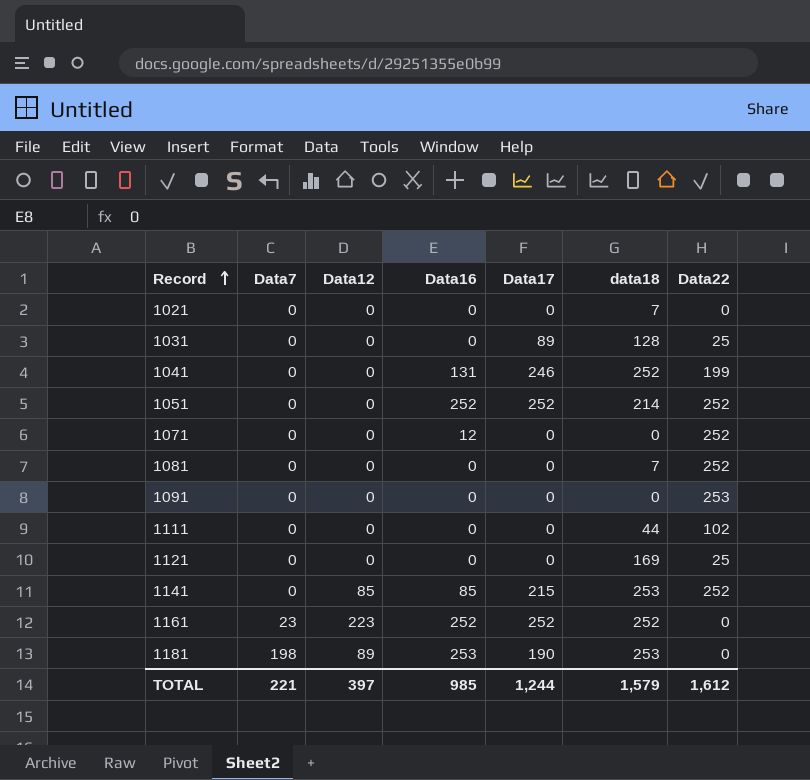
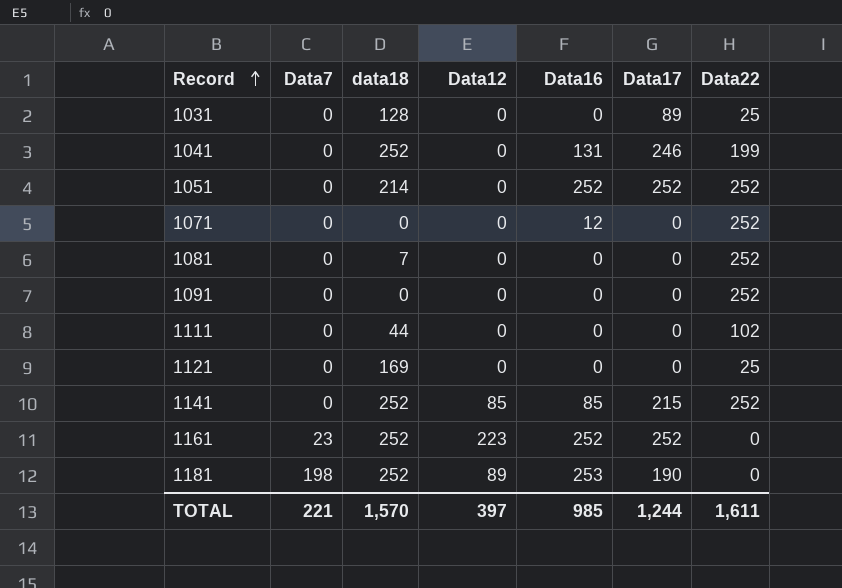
column data18 | position: 6 -> 3
row 1021: 0 | 0 | 0 | 0 | 7 | 0 -> none
1091 | Data22: 253 -> 252
1141 | data18: 253 -> 252
1181 | data18: 253 -> 252
TOTAL | data18: 1,579 -> 1,570
TOTAL | Data22: 1,612 -> 1,611

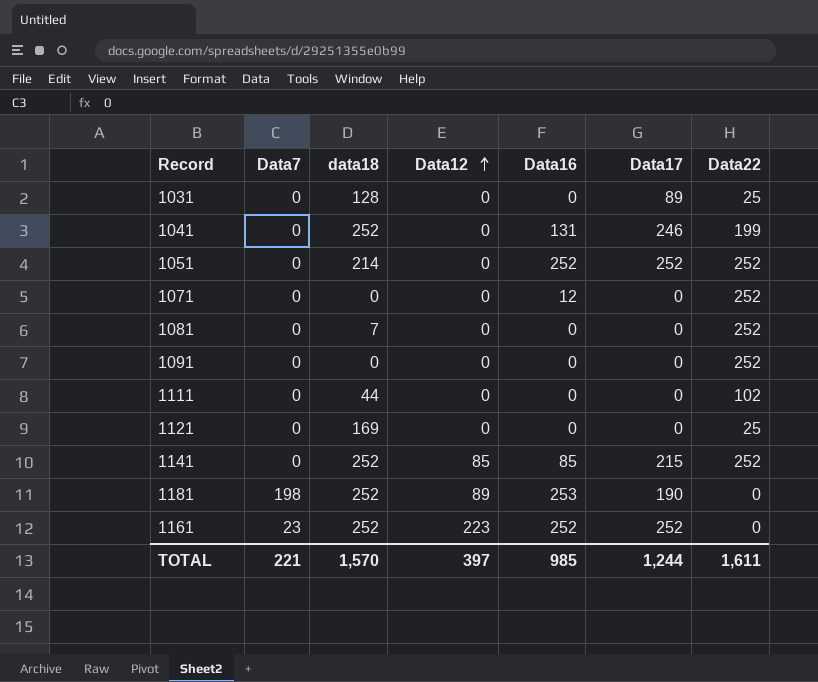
row order: Record ascending -> Data12 ascending

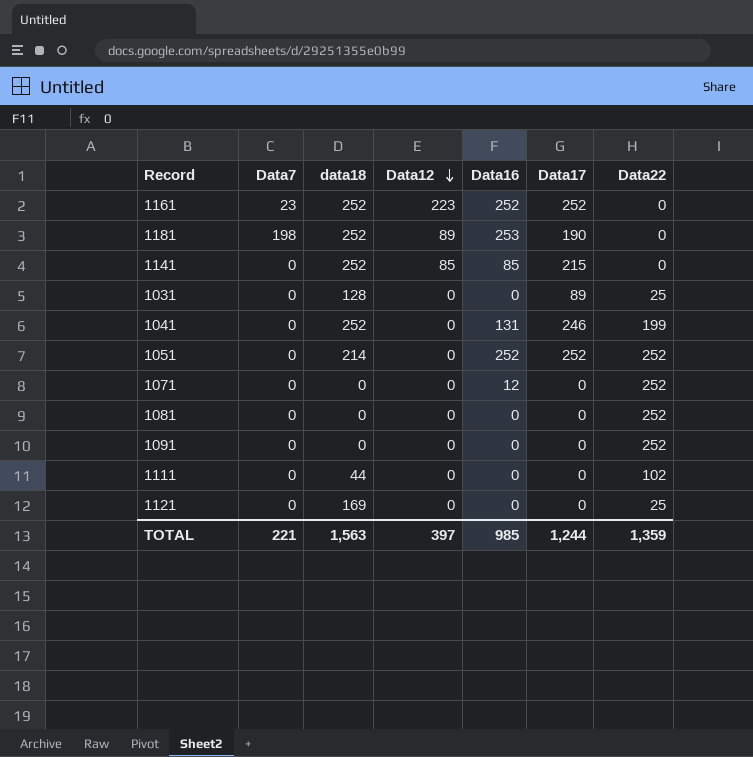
row order: Data12 ascending -> Data12 descending
1141 | Data22: 252 -> 0
1081 | data18: 7 -> 0
TOTAL | data18: 1,570 -> 1,563
TOTAL | Data22: 1,611 -> 1,359

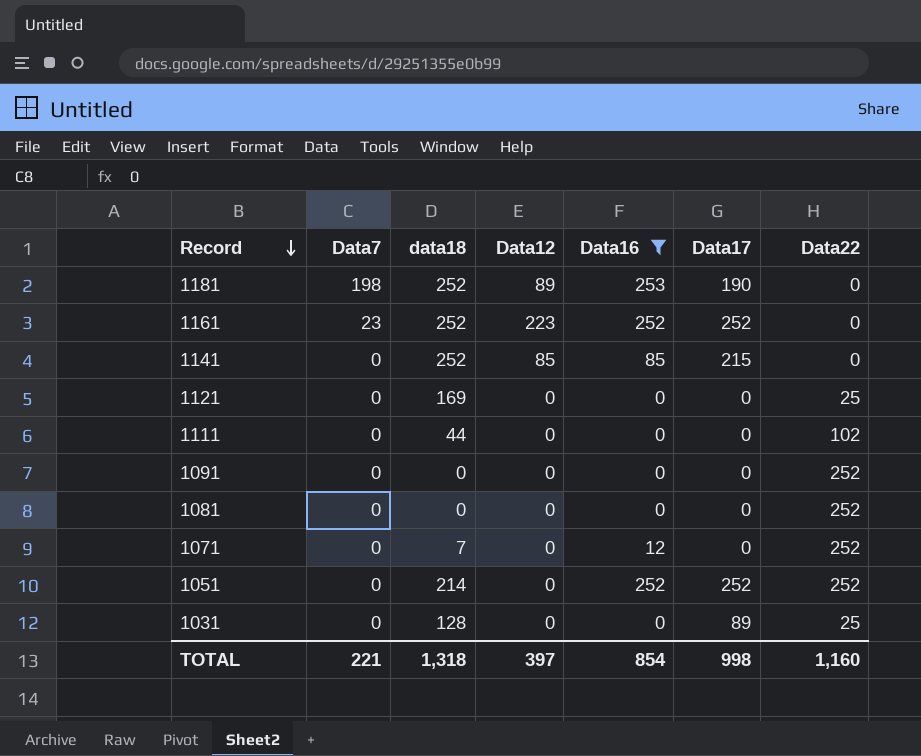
filter: none -> Data16 != 131
row order: Data12 descending -> Record descending
1071 | data18: 0 -> 7
TOTAL | data18: 1,563 -> 1,318
TOTAL | Data16: 985 -> 854
TOTAL | Data17: 1,244 -> 998
TOTAL | Data22: 1,359 -> 1,160

